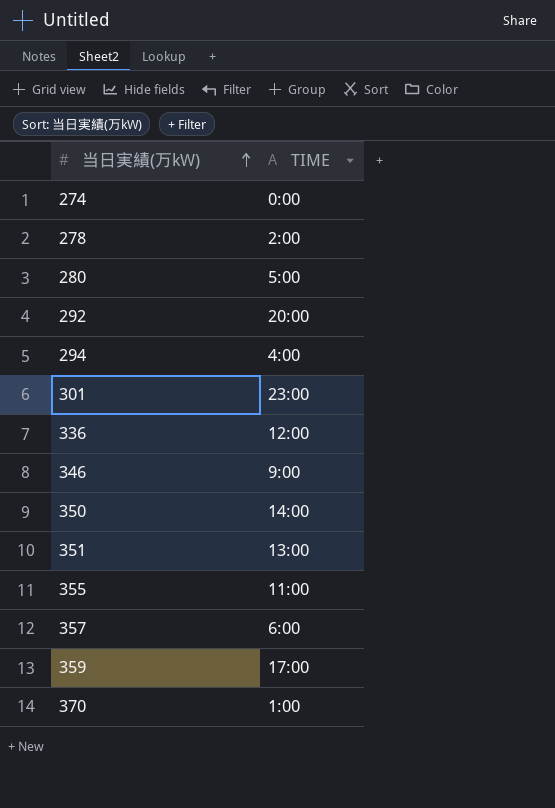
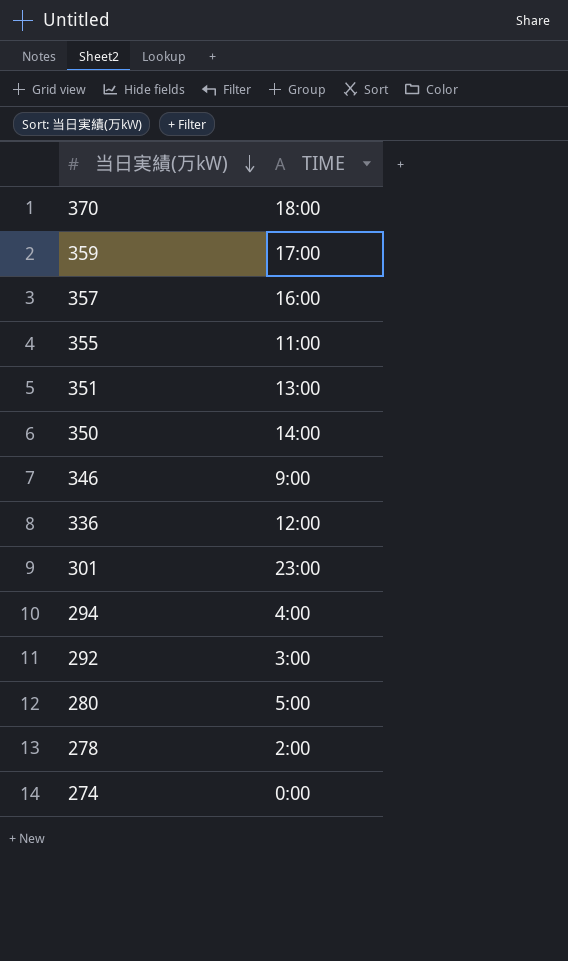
row order: 当日実績(万kW) ascending -> 当日実績(万kW) descending
370 | TIME: 1:00 -> 18:00
357 | TIME: 6:00 -> 16:00
292 | TIME: 20:00 -> 3:00

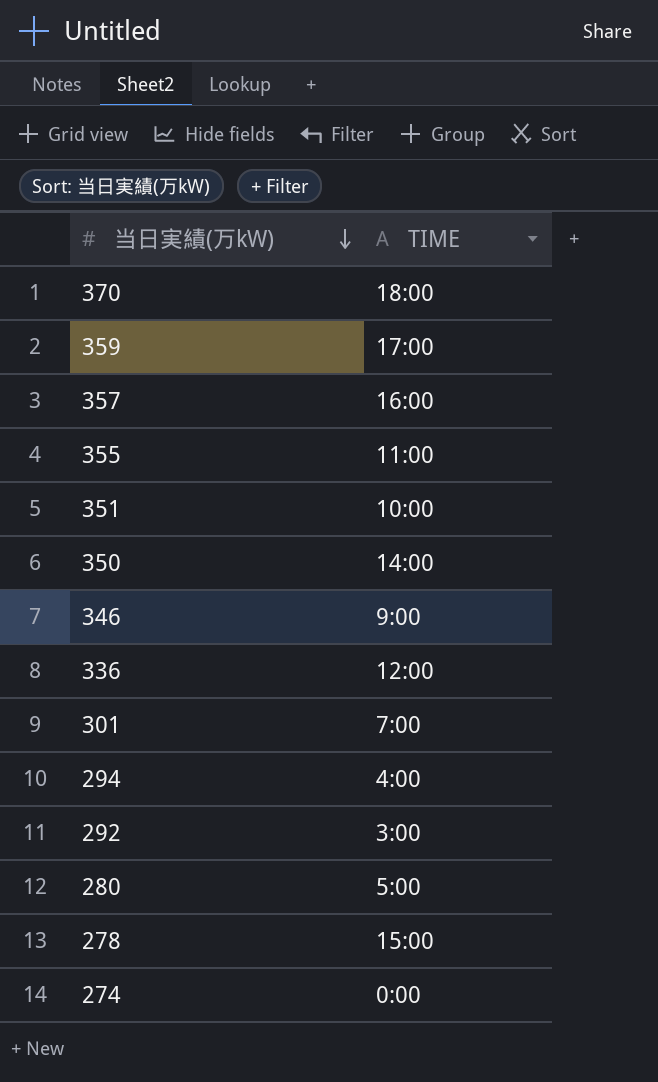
351 | TIME: 13:00 -> 10:00
301 | TIME: 23:00 -> 7:00
278 | TIME: 2:00 -> 15:00

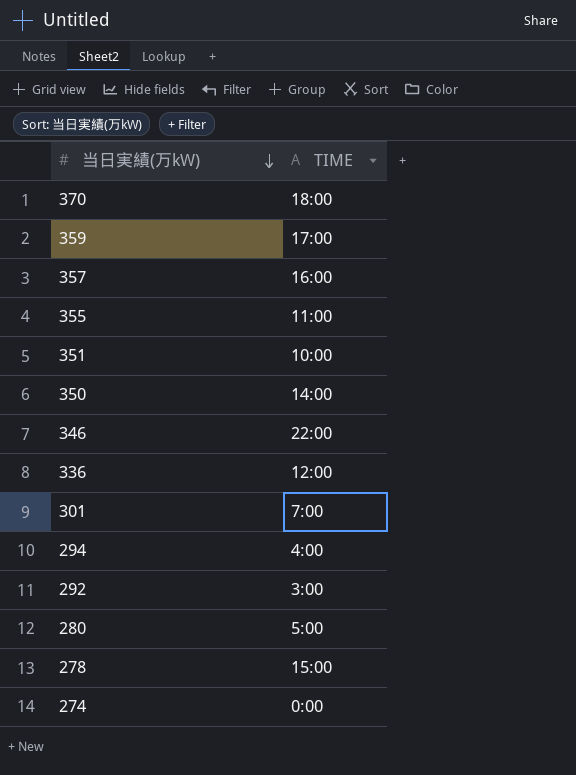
346 | TIME: 9:00 -> 22:00

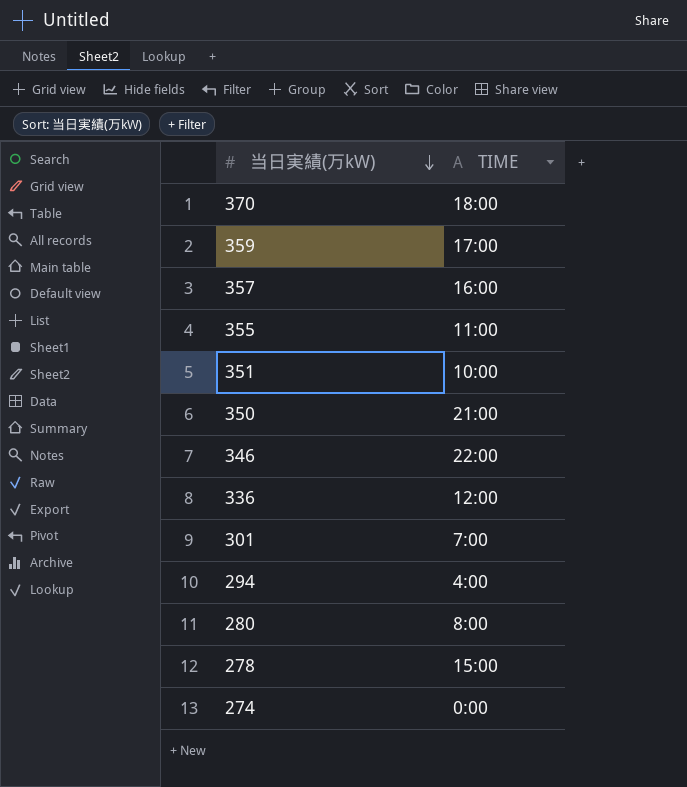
row 292: 3:00 -> none
350 | TIME: 14:00 -> 21:00
280 | TIME: 5:00 -> 8:00

